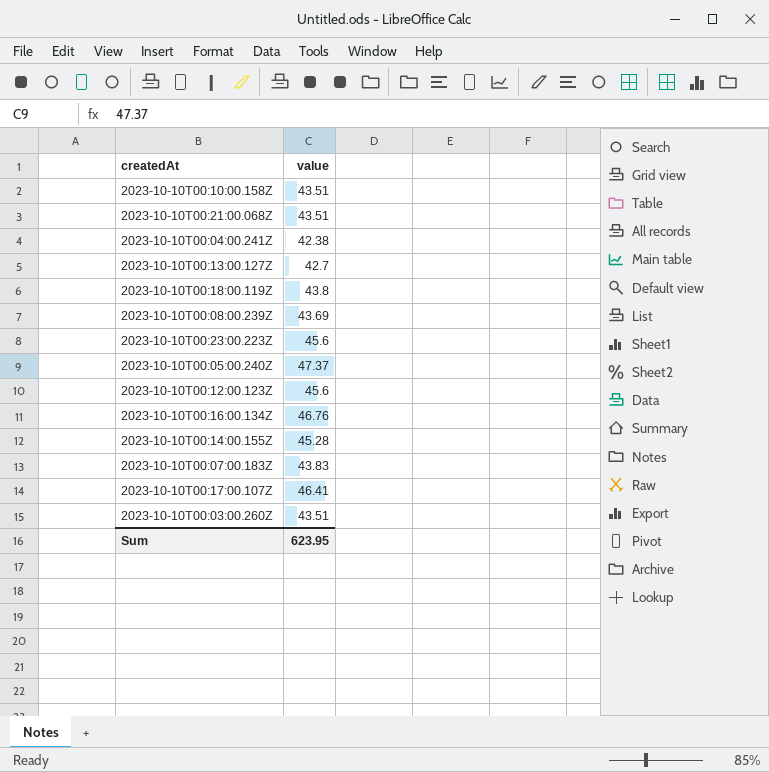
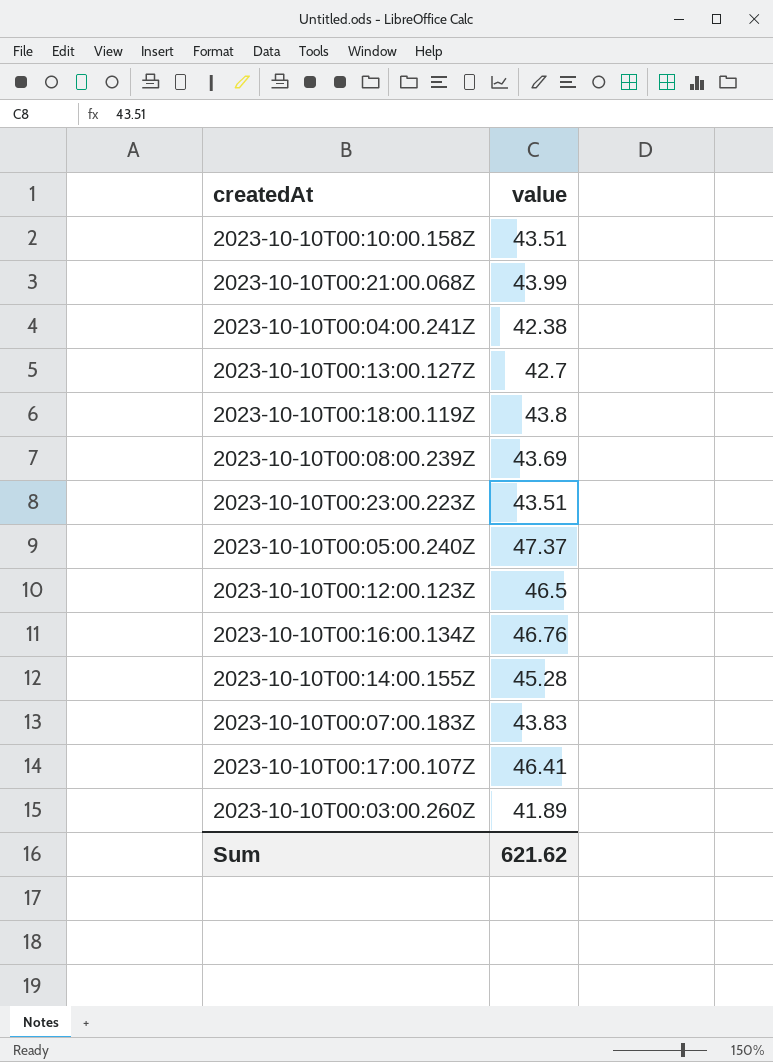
2023-10-10T00:21:00.068Z | value: 43.51 -> 43.99
2023-10-10T00:23:00.223Z | value: 45.6 -> 43.51
2023-10-10T00:12:00.123Z | value: 45.6 -> 46.5
2023-10-10T00:03:00.260Z | value: 43.51 -> 41.89
Sum | value: 623.95 -> 621.62

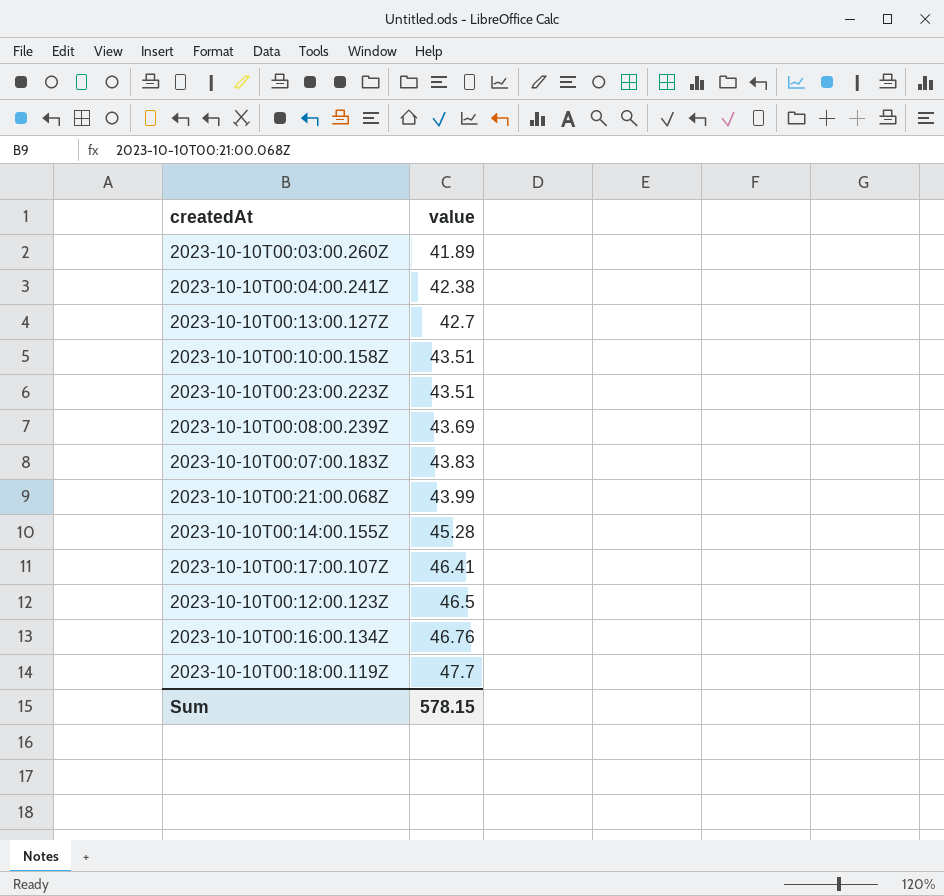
row order: none -> value ascending
row 2023-10-10T00:05:00.240Z: 47.37 -> none
2023-10-10T00:18:00.119Z | value: 43.8 -> 47.7
Sum | value: 621.62 -> 578.15

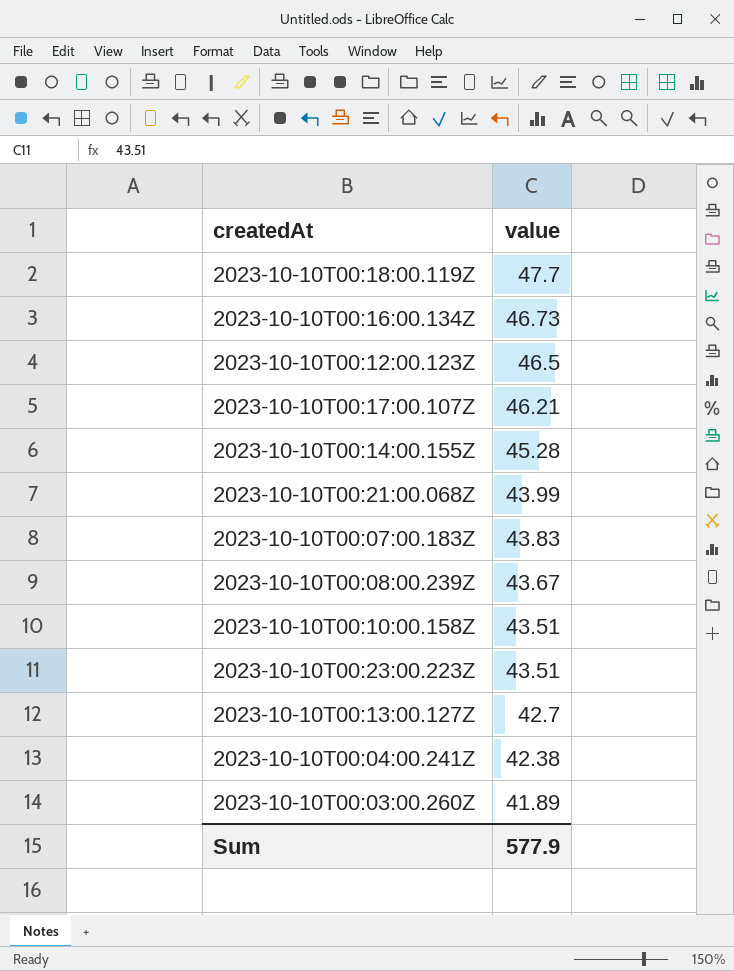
row order: value ascending -> value descending
2023-10-10T00:16:00.134Z | value: 46.76 -> 46.73
2023-10-10T00:17:00.107Z | value: 46.41 -> 46.21
2023-10-10T00:08:00.239Z | value: 43.69 -> 43.67
Sum | value: 578.15 -> 577.9

